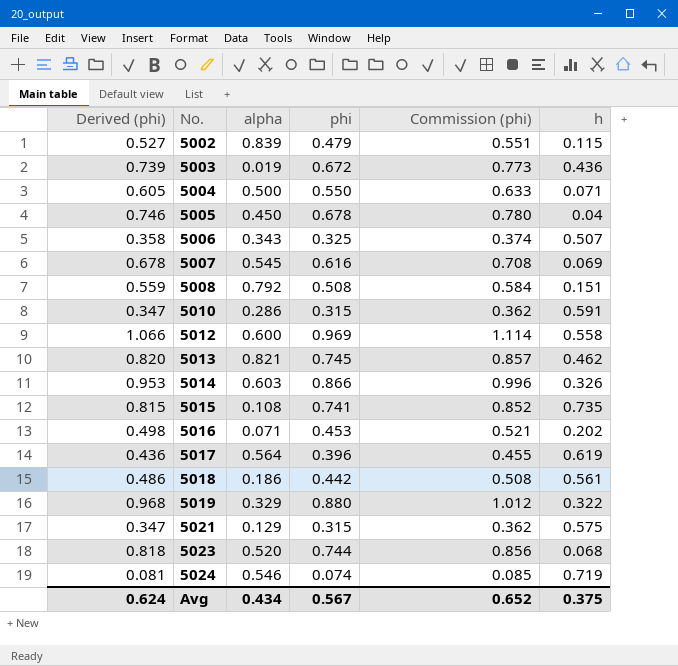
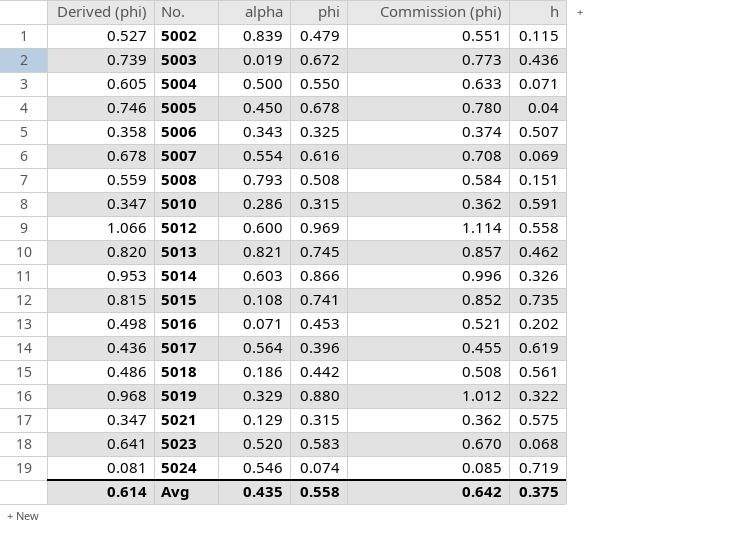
5007 | alpha: 0.545 -> 0.554
5008 | alpha: 0.792 -> 0.793
5023 | Derived (phi): 0.818 -> 0.641
5023 | phi: 0.744 -> 0.583
5023 | Commission (phi): 0.856 -> 0.670
Avg | Derived (phi): 0.624 -> 0.614
Avg | alpha: 0.434 -> 0.435
Avg | phi: 0.567 -> 0.558
Avg | Commission (phi): 0.652 -> 0.642

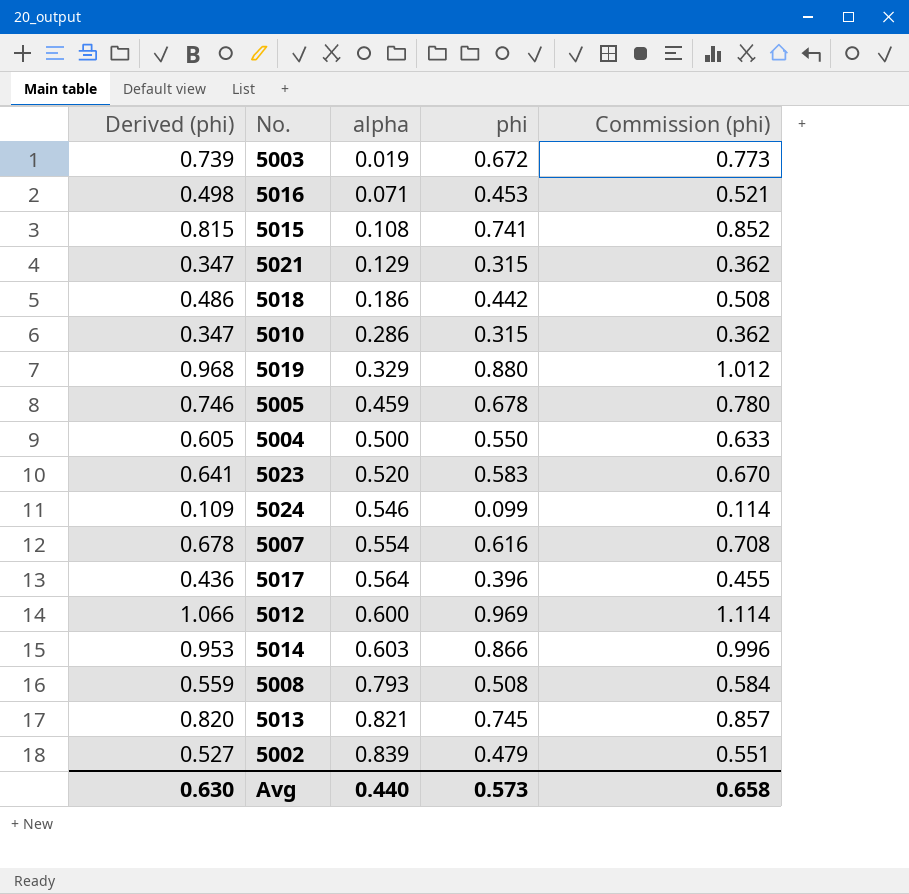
row order: No. ascending -> alpha ascending
column h | position: 6 -> none
row 5006: 0.358 | 0.343 | 0.325 | 0.374 | 0.507 -> none
5005 | alpha: 0.450 -> 0.459
5024 | Derived (phi): 0.081 -> 0.109
5024 | phi: 0.074 -> 0.099
5024 | Commission (phi): 0.085 -> 0.114
Avg | Derived (phi): 0.614 -> 0.630
Avg | alpha: 0.435 -> 0.440
Avg | phi: 0.558 -> 0.573
Avg | Commission (phi): 0.642 -> 0.658

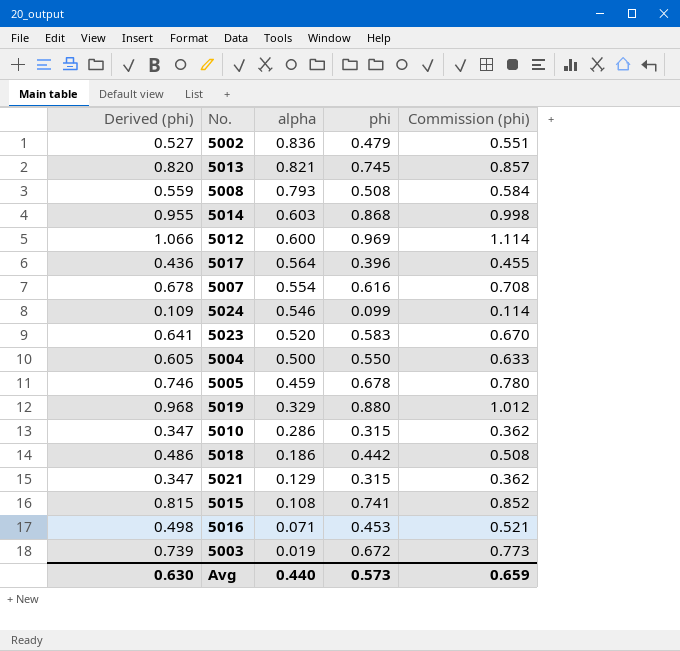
row order: alpha ascending -> alpha descending
5002 | alpha: 0.839 -> 0.836
5014 | Derived (phi): 0.953 -> 0.955
5014 | phi: 0.866 -> 0.868
5014 | Commission (phi): 0.996 -> 0.998
Avg | Commission (phi): 0.658 -> 0.659

